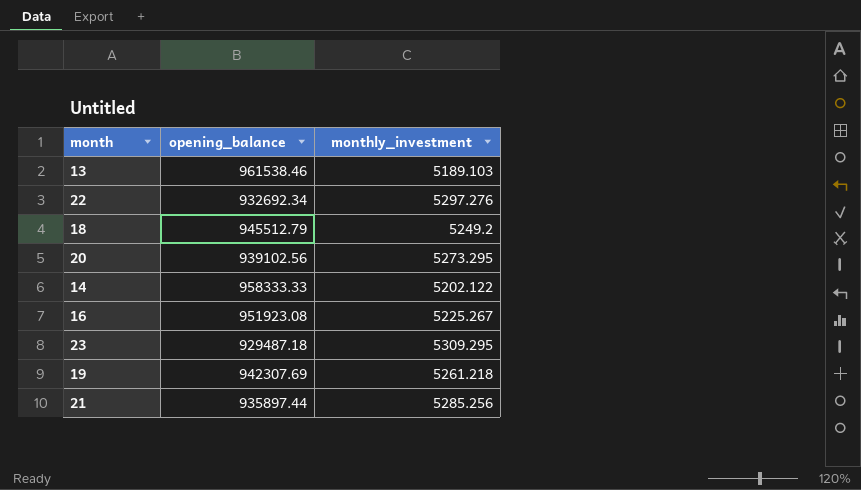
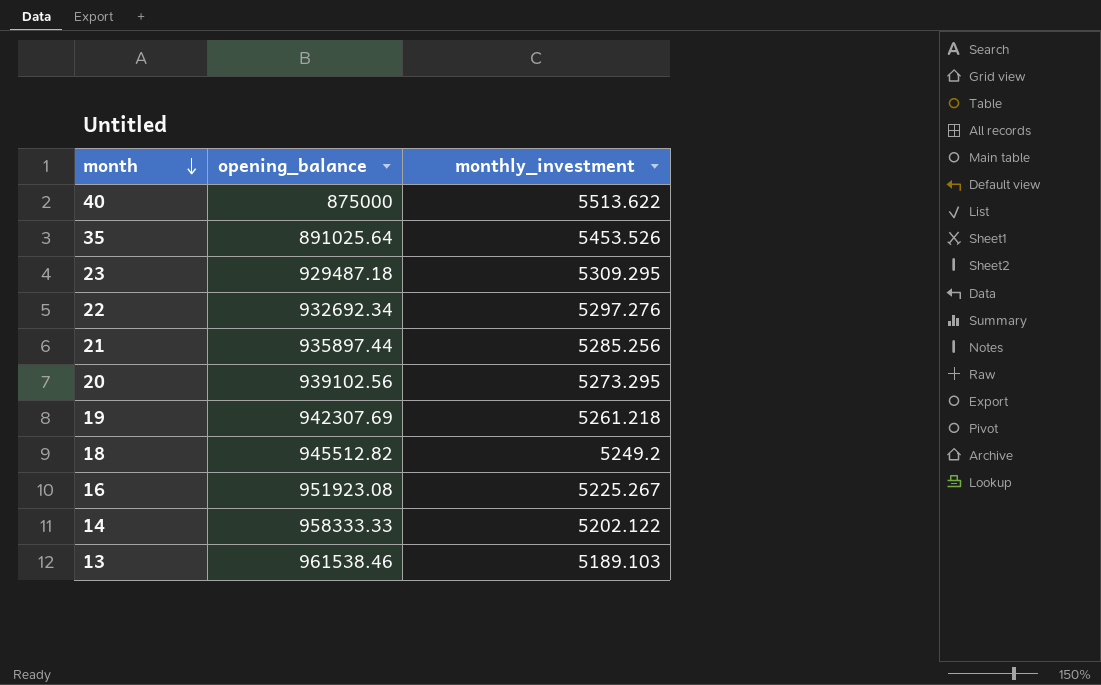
row order: none -> month descending
row 40: none -> 875000 | 5513.622
row 35: none -> 891025.64 | 5453.526
18 | opening_balance: 945512.79 -> 945512.82

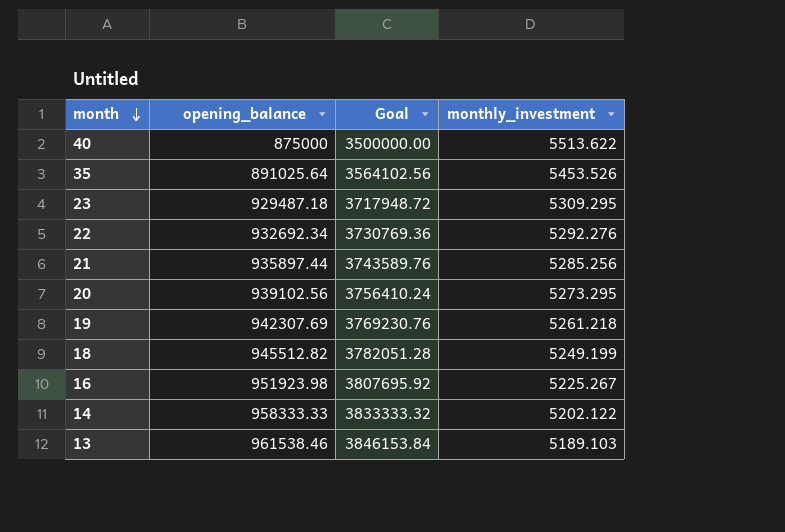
column Goal | formula: none -> [opening_balance] * 4
22 | monthly_investment: 5297.276 -> 5292.276
18 | monthly_investment: 5249.2 -> 5249.199
16 | opening_balance: 951923.08 -> 951923.98

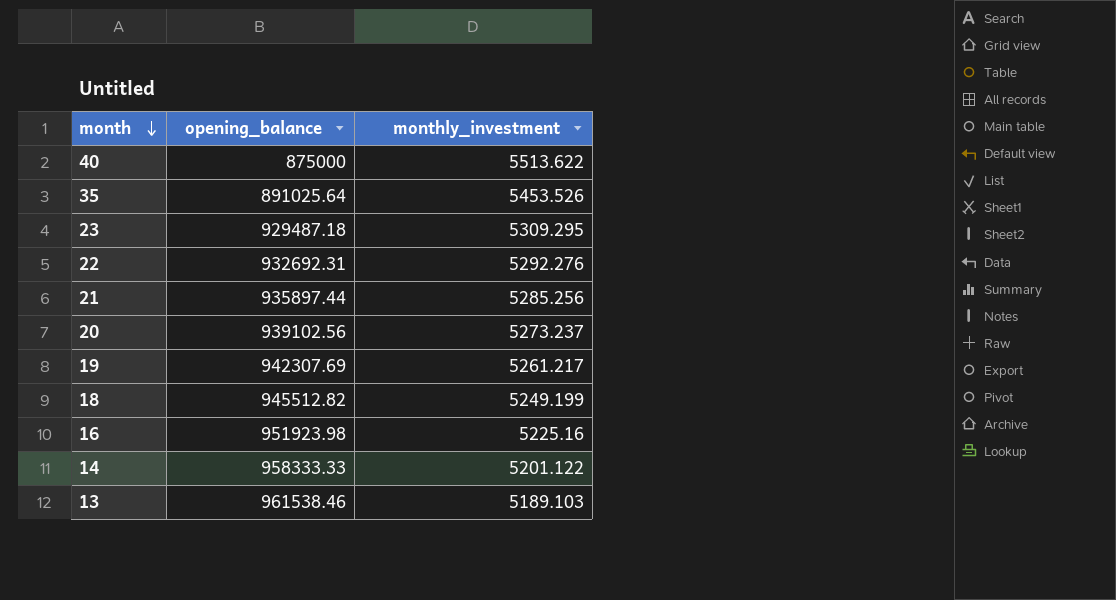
column Goal | formula: [opening_balance] * 4 -> none
22 | opening_balance: 932692.34 -> 932692.31
20 | monthly_investment: 5273.295 -> 5273.237
19 | monthly_investment: 5261.218 -> 5261.217
16 | monthly_investment: 5225.267 -> 5225.16
14 | monthly_investment: 5202.122 -> 5201.122

